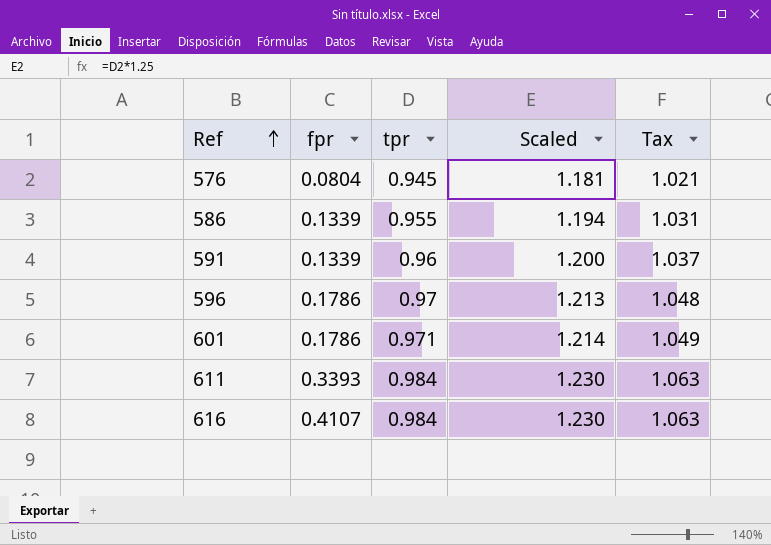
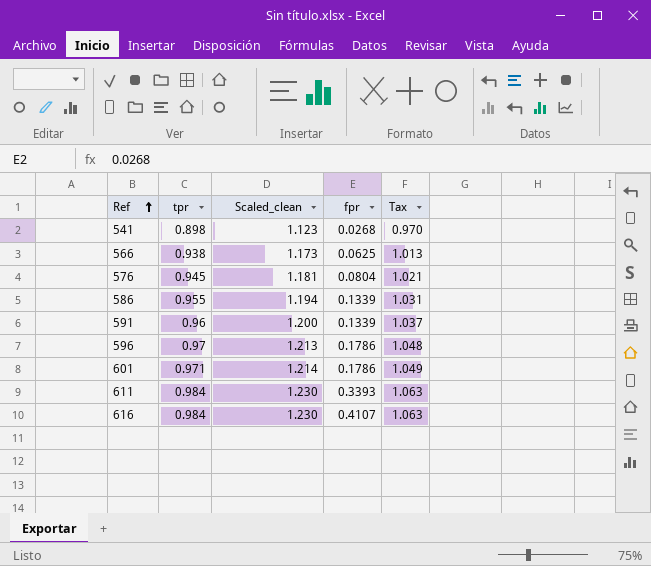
column name: Scaled -> Scaled_clean
column fpr | position: 2 -> 4
row 541: none -> 0.898 | 1.123 | 0.0268 | 0.970
row 566: none -> 0.938 | 1.173 | 0.0625 | 1.013

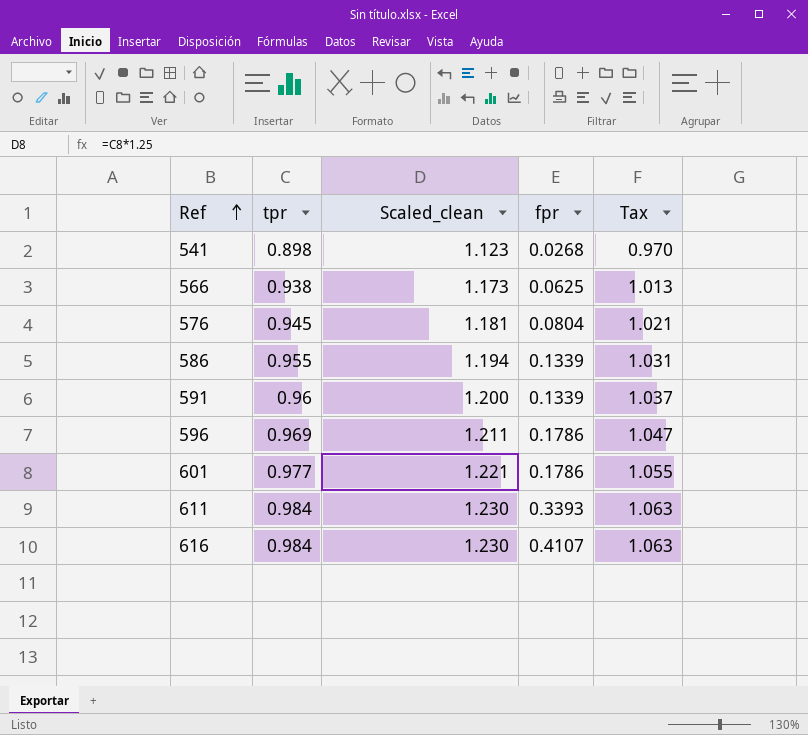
596 | tpr: 0.97 -> 0.969
596 | Scaled_clean: 1.213 -> 1.211
596 | Tax: 1.048 -> 1.047
601 | tpr: 0.971 -> 0.977
601 | Scaled_clean: 1.214 -> 1.221
601 | Tax: 1.049 -> 1.055

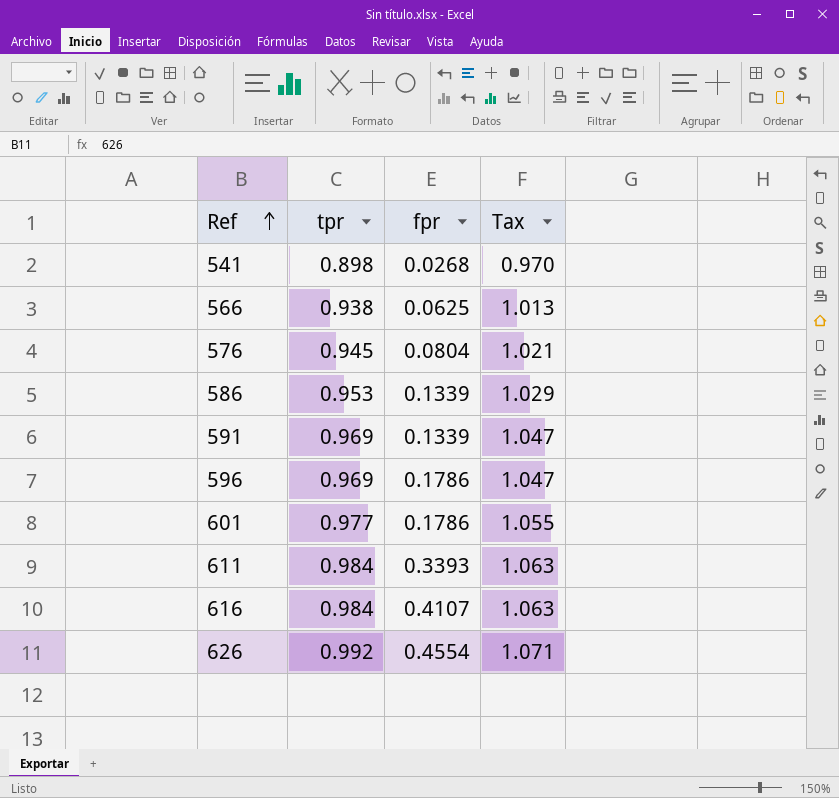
column Scaled_clean | formula: [tpr] * 1.25 -> none
586 | tpr: 0.955 -> 0.953
586 | Tax: 1.031 -> 1.029
591 | tpr: 0.96 -> 0.969
591 | Tax: 1.037 -> 1.047
row 626: none -> 0.992 | 0.4554 | 1.071

